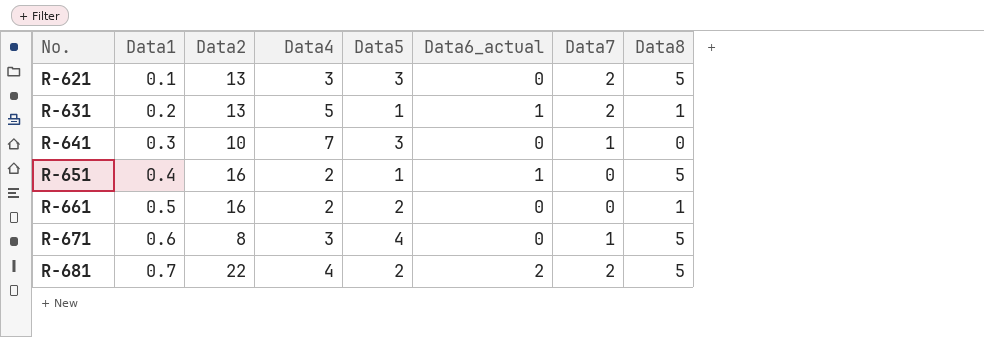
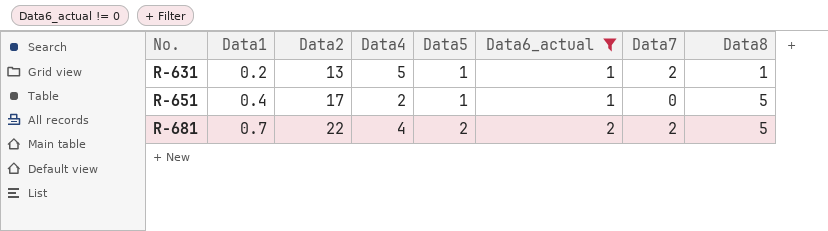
filter: none -> Data6_actual != 0
R-651 | Data2: 16 -> 17

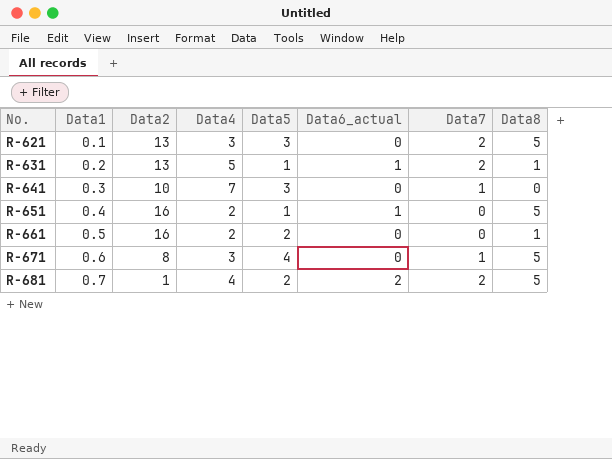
filter: Data6_actual != 0 -> none
R-651 | Data2: 17 -> 16
R-681 | Data2: 22 -> 1

